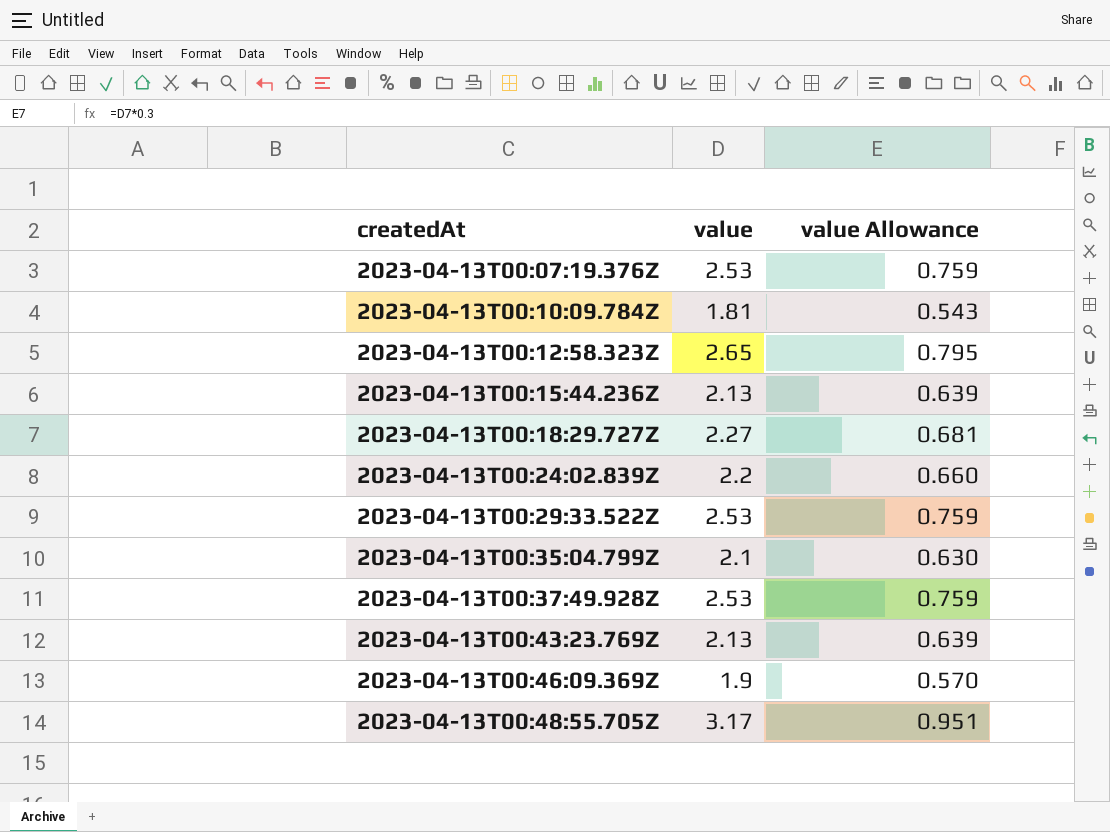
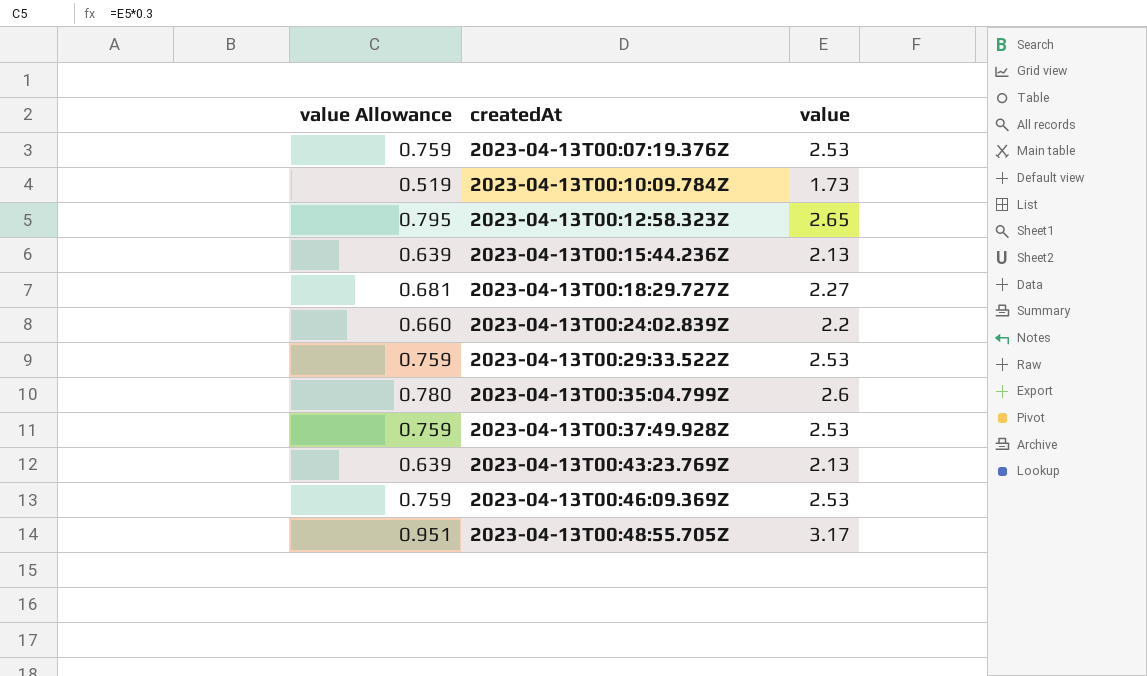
column value Allowance | position: 3 -> 1
2023-04-13T00:10:09.784Z | value Allowance: 0.543 -> 0.519
2023-04-13T00:10:09.784Z | value: 1.81 -> 1.73
2023-04-13T00:35:04.799Z | value Allowance: 0.630 -> 0.780
2023-04-13T00:35:04.799Z | value: 2.1 -> 2.6
2023-04-13T00:46:09.369Z | value Allowance: 0.570 -> 0.759
2023-04-13T00:46:09.369Z | value: 1.9 -> 2.53

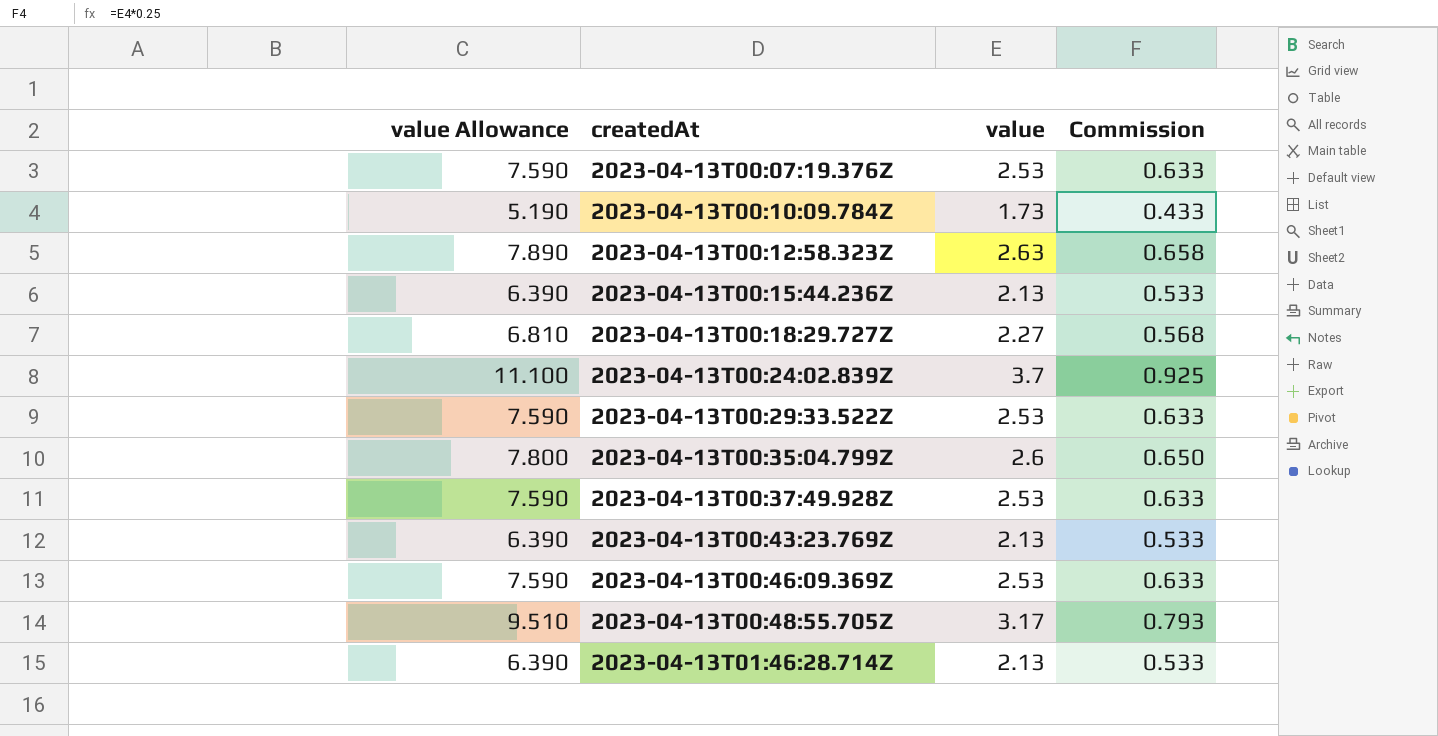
column value Allowance | formula: [value] * 0.3 -> [value] * 3
column Commission | formula: none -> [value] * 0.25
2023-04-13T00:12:58.323Z | value: 2.65 -> 2.63
2023-04-13T00:24:02.839Z | value: 2.2 -> 3.7
row 2023-04-13T01:46:28.714Z: none -> 6.390 | 2.13 | 0.533

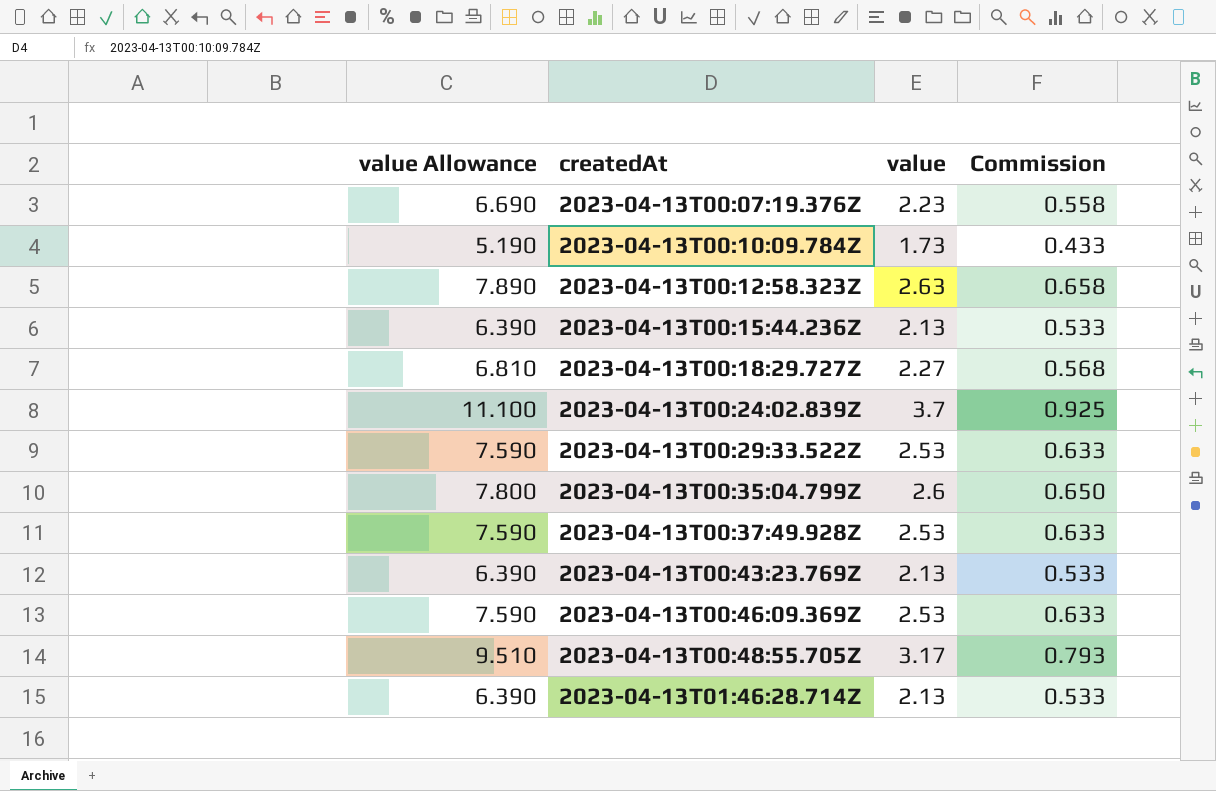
2023-04-13T00:07:19.376Z | value Allowance: 7.590 -> 6.690
2023-04-13T00:07:19.376Z | value: 2.53 -> 2.23
2023-04-13T00:07:19.376Z | Commission: 0.633 -> 0.558

